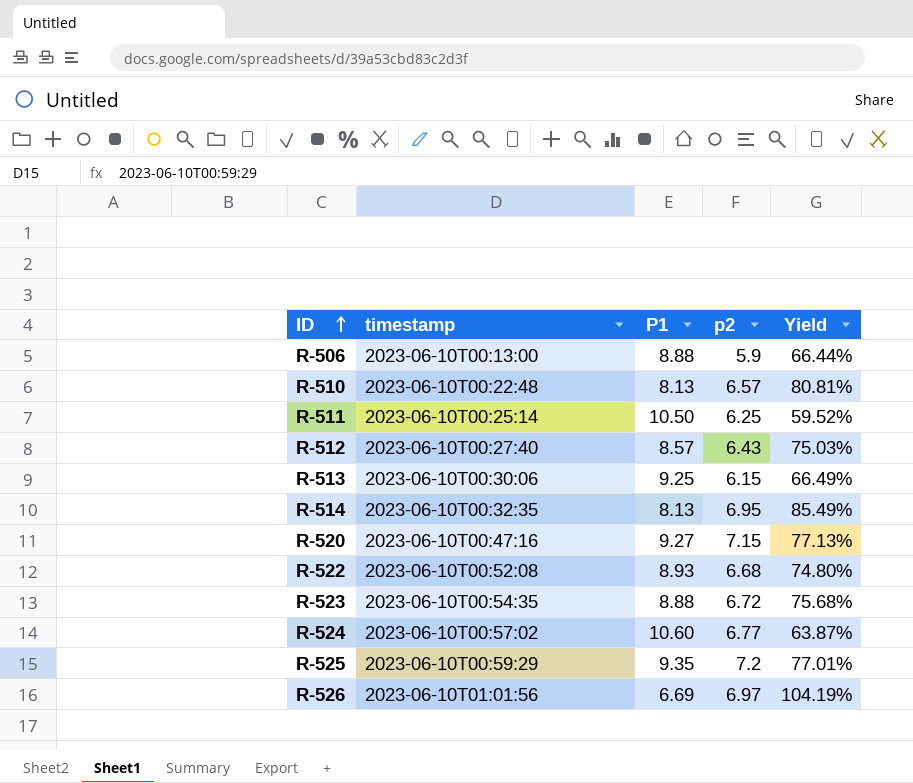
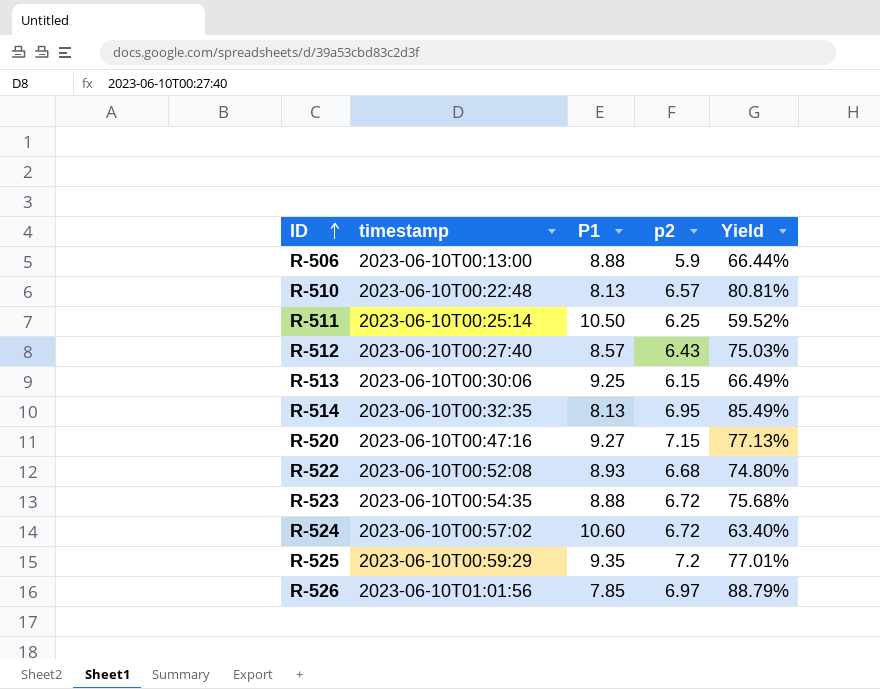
R-524 | p2: 6.77 -> 6.72
R-524 | Yield: 63.87% -> 63.40%
R-526 | P1: 6.69 -> 7.85
R-526 | Yield: 104.19% -> 88.79%

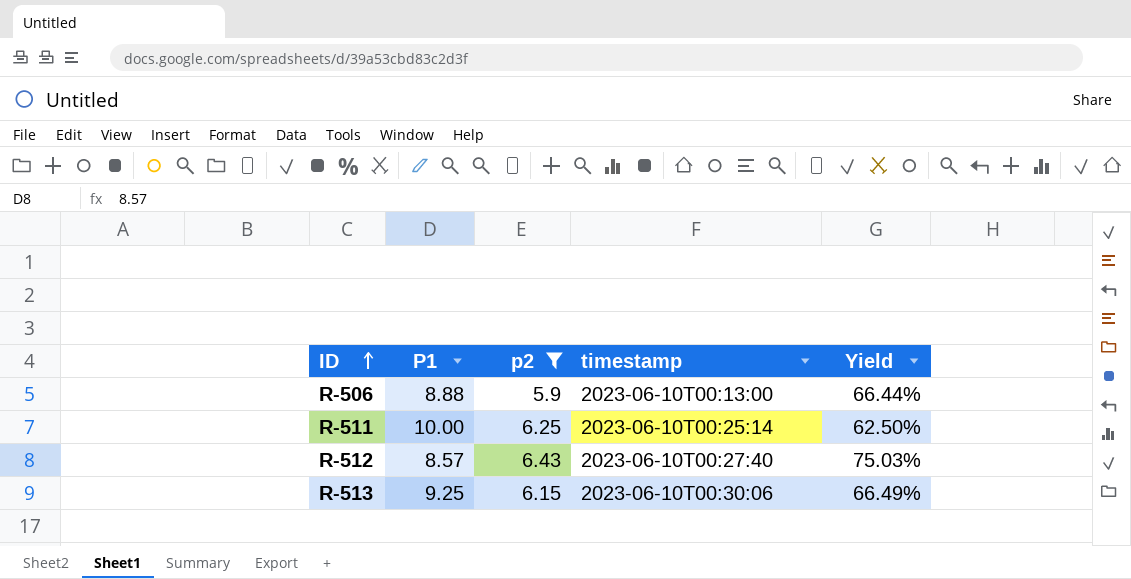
filter: none -> p2 <= 6.43
column timestamp | position: 2 -> 4
R-511 | P1: 10.50 -> 10.00
R-511 | Yield: 59.52% -> 62.50%

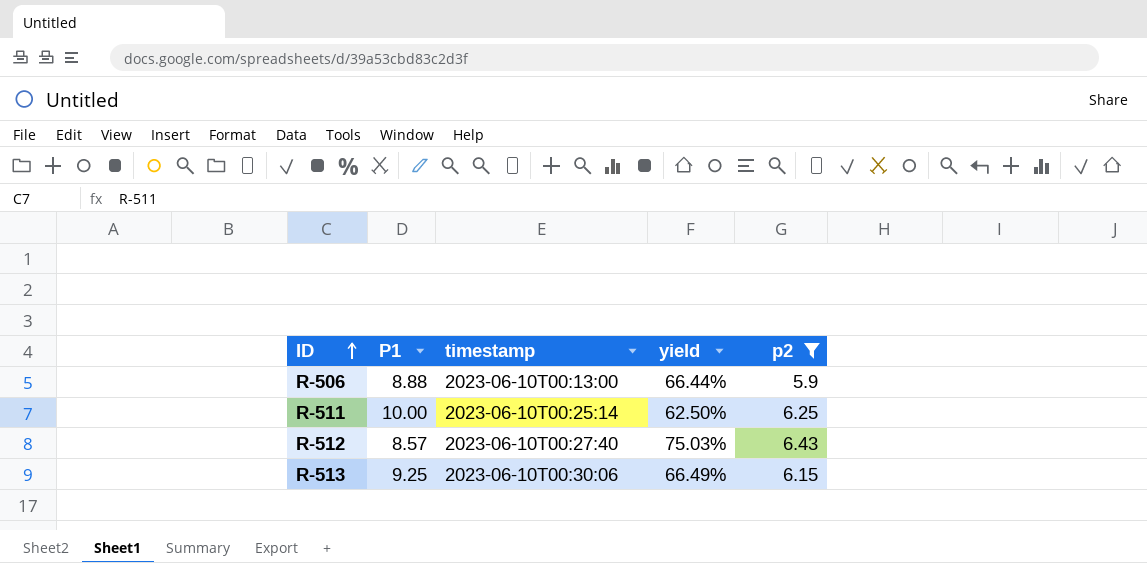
column name: Yield -> yield
column p2 | position: 3 -> 5

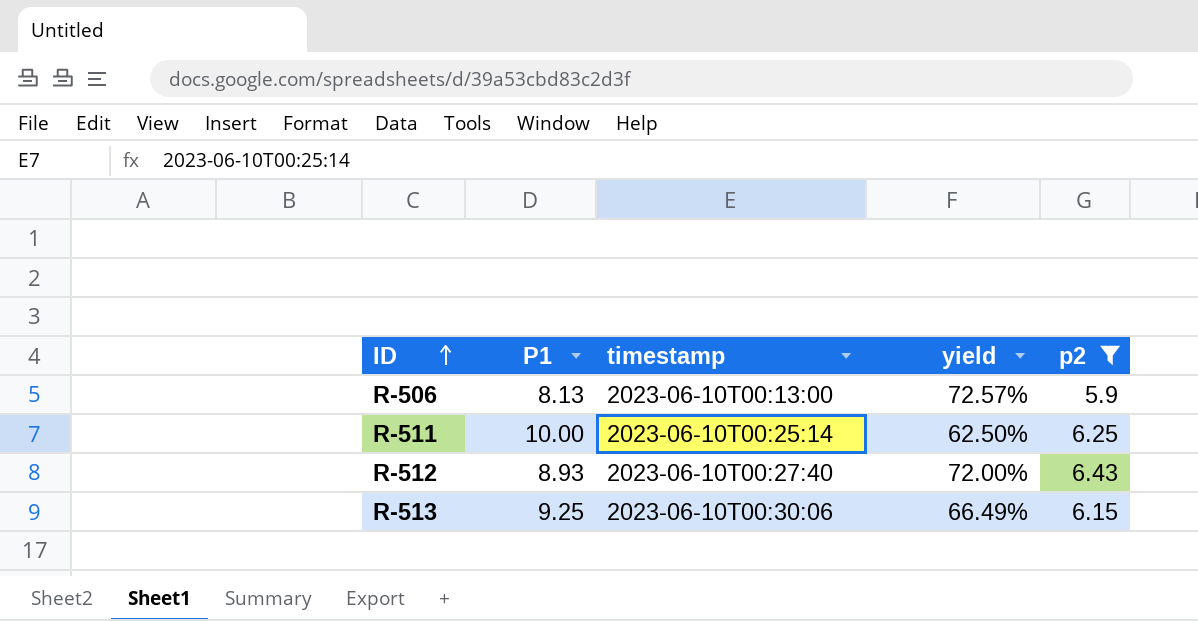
R-506 | P1: 8.88 -> 8.13
R-506 | yield: 66.44% -> 72.57%
R-512 | P1: 8.57 -> 8.93
R-512 | yield: 75.03% -> 72.00%

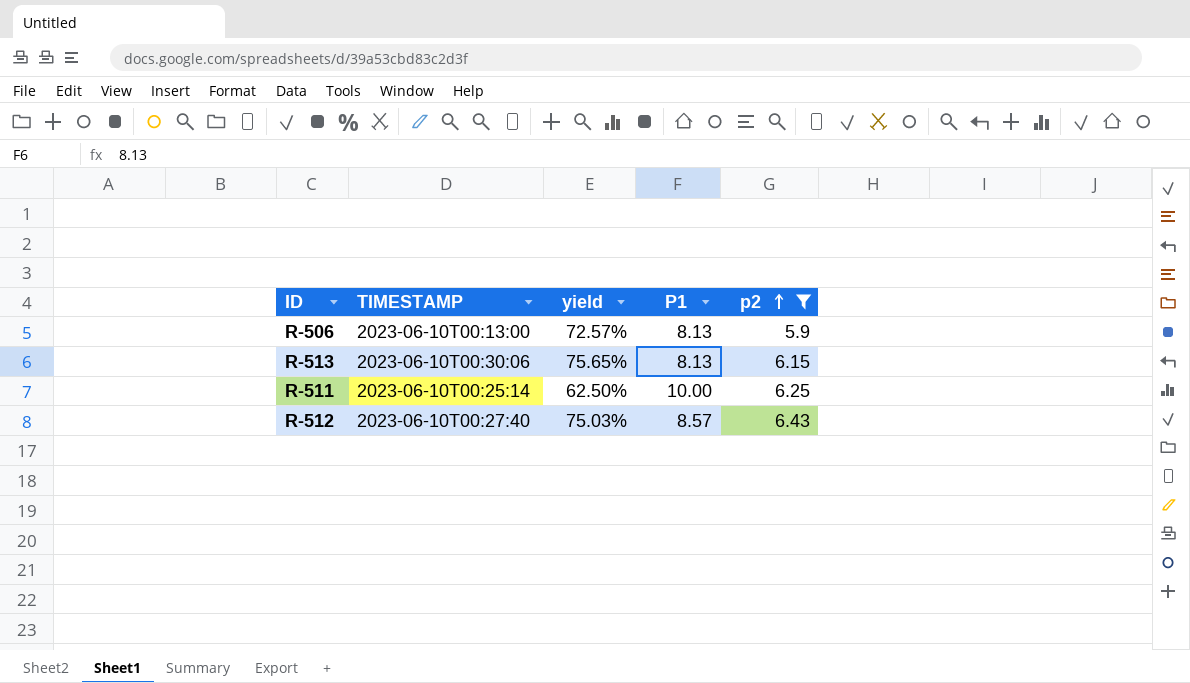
row order: ID ascending -> p2 ascending
column name: timestamp -> TIMESTAMP
column P1 | position: 2 -> 4
R-513 | yield: 66.49% -> 75.65%
R-513 | P1: 9.25 -> 8.13
R-512 | yield: 72.00% -> 75.03%
R-512 | P1: 8.93 -> 8.57

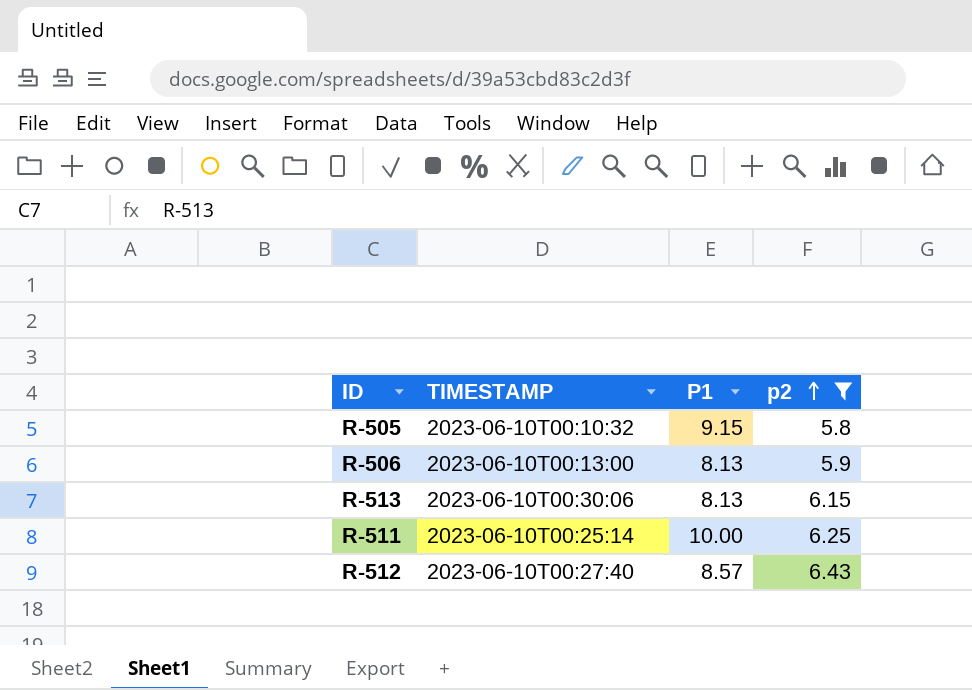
column yield | formula: [p2] / [P1] -> none
row R-505: none -> 2023-06-10T00:10:32 | 9.15 | 5.8

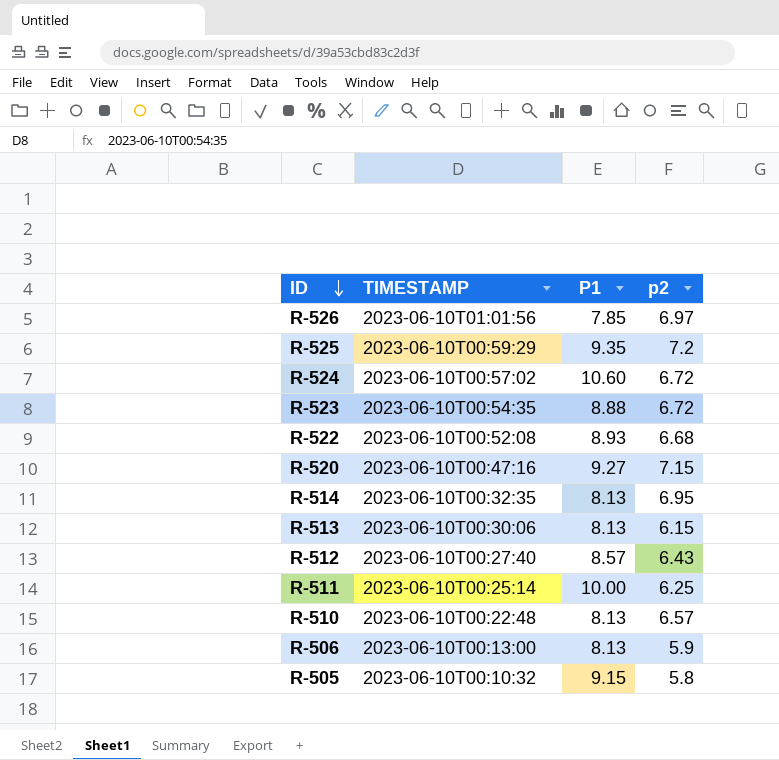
filter: p2 <= 6.43 -> none
row order: p2 ascending -> ID descending

